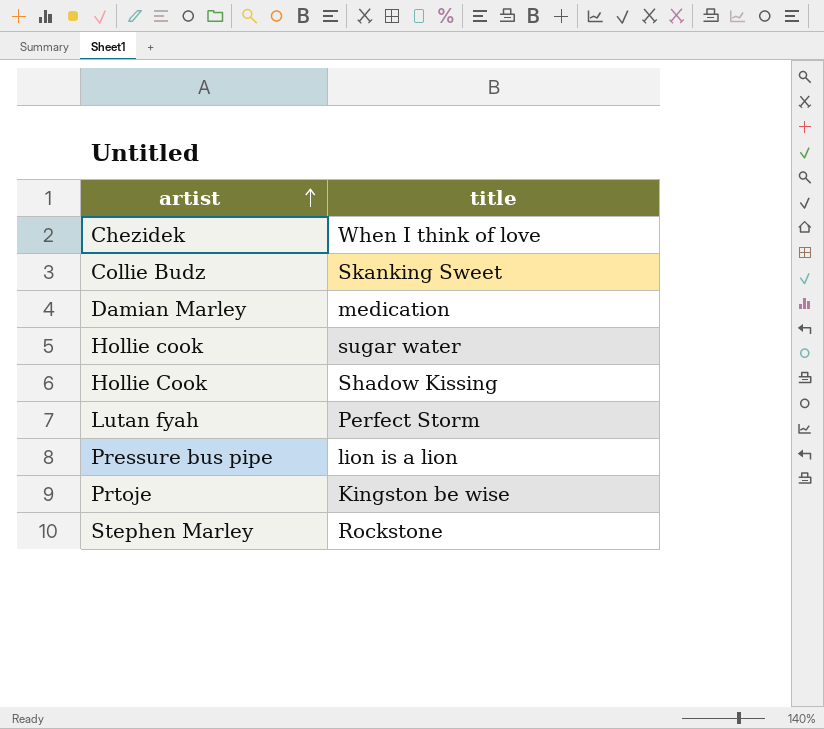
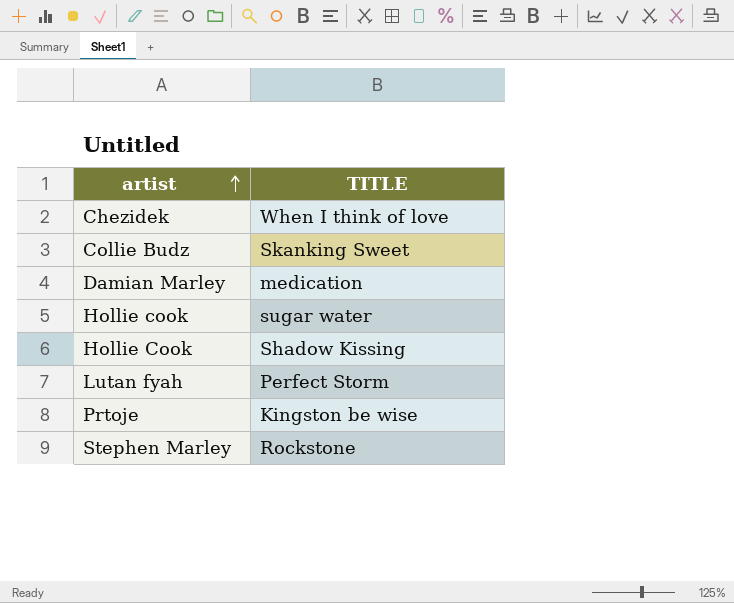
column name: title -> TITLE
row Pressure bus pipe: lion is a lion -> none

